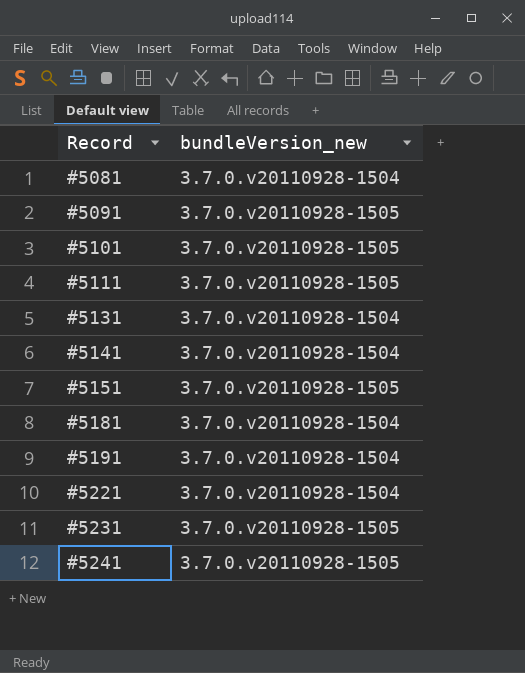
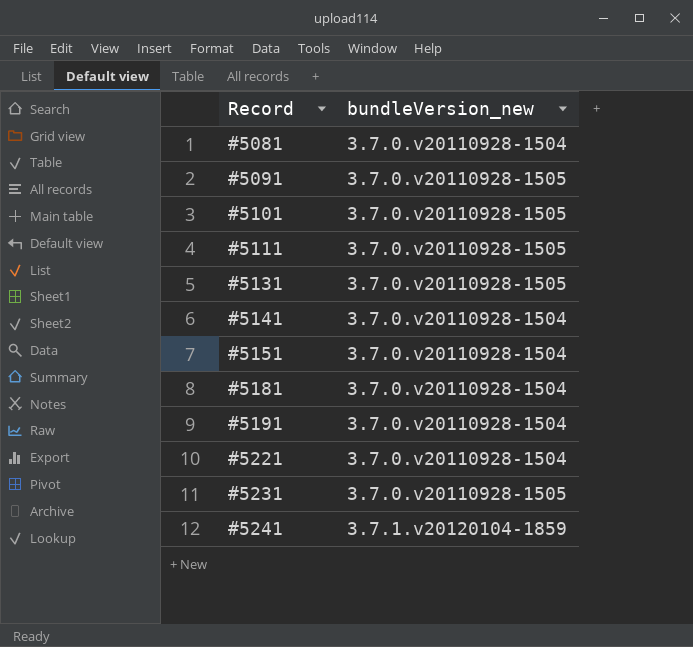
#5131 | bundleVersion_new: 3.7.0.v20110928-1504 -> 3.7.0.v20110928-1505
#5151 | bundleVersion_new: 3.7.0.v20110928-1505 -> 3.7.0.v20110928-1504
#5241 | bundleVersion_new: 3.7.0.v20110928-1505 -> 3.7.1.v20120104-1859

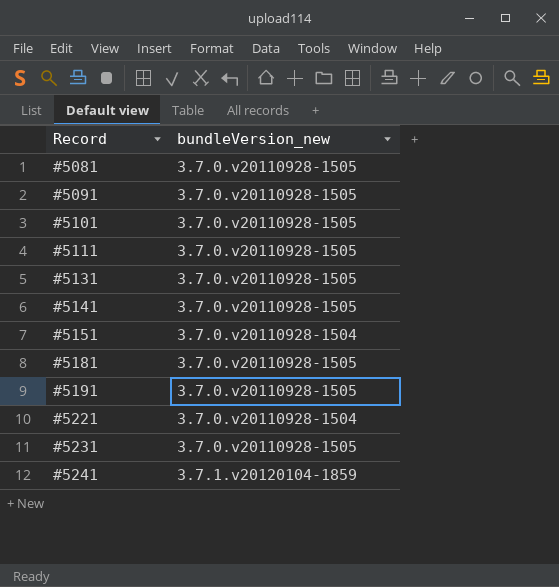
#5081 | bundleVersion_new: 3.7.0.v20110928-1504 -> 3.7.0.v20110928-1505
#5141 | bundleVersion_new: 3.7.0.v20110928-1504 -> 3.7.0.v20110928-1505
#5181 | bundleVersion_new: 3.7.0.v20110928-1504 -> 3.7.0.v20110928-1505
#5191 | bundleVersion_new: 3.7.0.v20110928-1504 -> 3.7.0.v20110928-1505

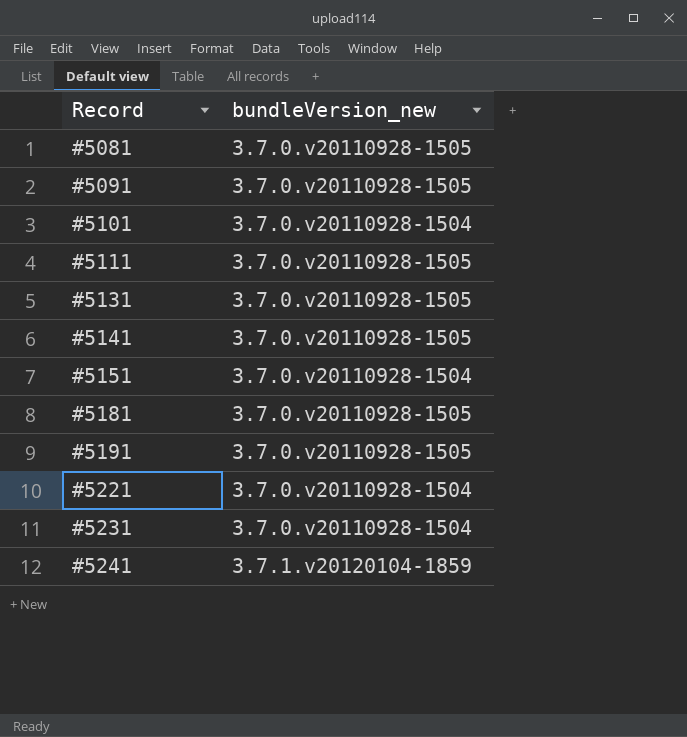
#5101 | bundleVersion_new: 3.7.0.v20110928-1505 -> 3.7.0.v20110928-1504
#5231 | bundleVersion_new: 3.7.0.v20110928-1505 -> 3.7.0.v20110928-1504

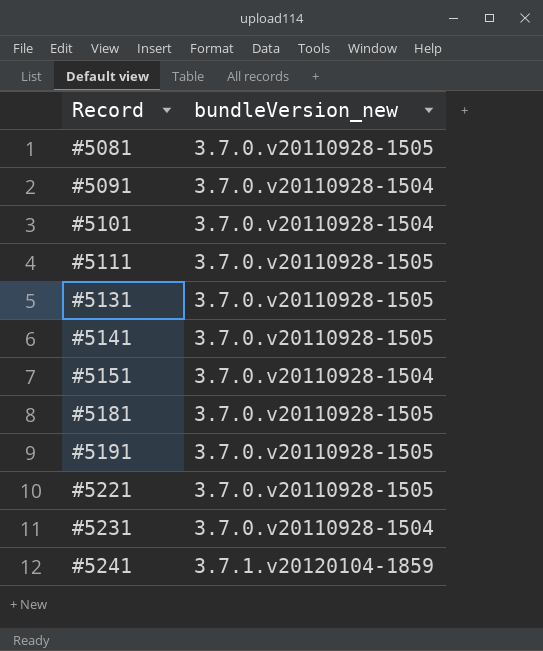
#5091 | bundleVersion_new: 3.7.0.v20110928-1505 -> 3.7.0.v20110928-1504
#5221 | bundleVersion_new: 3.7.0.v20110928-1504 -> 3.7.0.v20110928-1505

